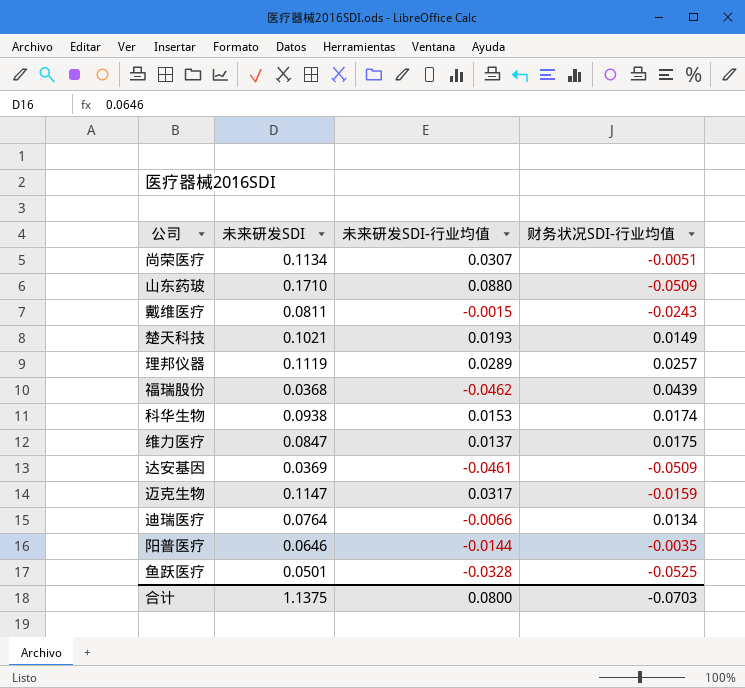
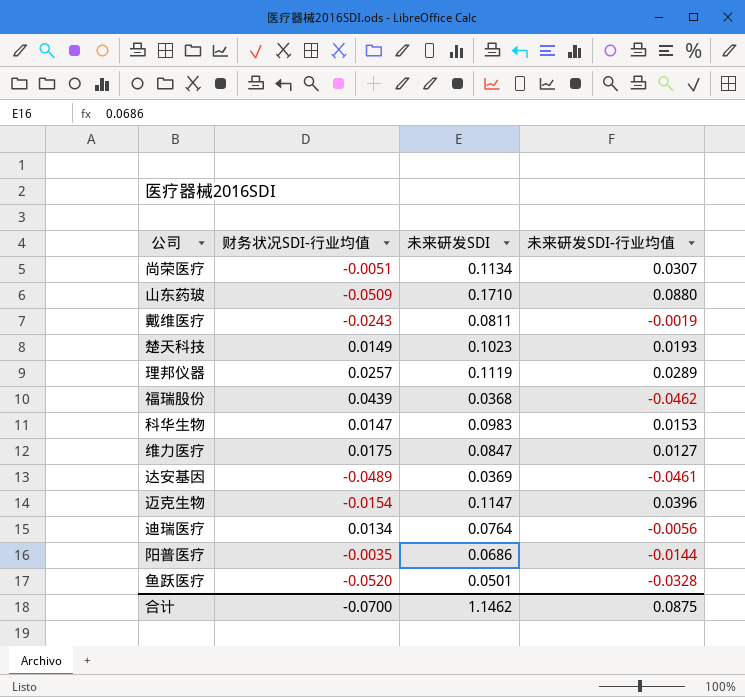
column 财务状况SDI-行业均值 | position: 4 -> 2
戴维医疗 | 未来研发SDI-行业均值: -0.0015 -> -0.0019
楚天科技 | 未来研发SDI: 0.1021 -> 0.1023
科华生物 | 财务状况SDI-行业均值: 0.0174 -> 0.0147
科华生物 | 未来研发SDI: 0.0938 -> 0.0983
维力医疗 | 未来研发SDI-行业均值: 0.0137 -> 0.0127
达安基因 | 财务状况SDI-行业均值: -0.0509 -> -0.0489
迈克生物 | 财务状况SDI-行业均值: -0.0159 -> -0.0154
迈克生物 | 未来研发SDI-行业均值: 0.0317 -> 0.0396
迪瑞医疗 | 未来研发SDI-行业均值: -0.0066 -> -0.0056
阳普医疗 | 未来研发SDI: 0.0646 -> 0.0686
鱼跃医疗 | 财务状况SDI-行业均值: -0.0525 -> -0.0520
合计 | 财务状况SDI-行业均值: -0.0703 -> -0.0700
合计 | 未来研发SDI: 1.1375 -> 1.1462
合计 | 未来研发SDI-行业均值: 0.0800 -> 0.0875

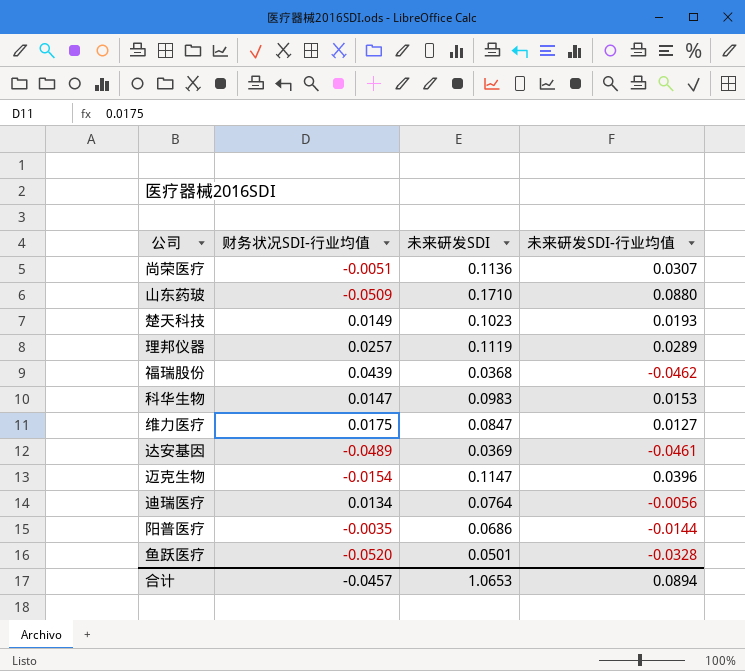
row 戴维医疗: -0.0243 | 0.0811 | -0.0019 -> none
尚荣医疗 | 未来研发SDI: 0.1134 -> 0.1136
合计 | 财务状况SDI-行业均值: -0.0700 -> -0.0457
合计 | 未来研发SDI: 1.1462 -> 1.0653
合计 | 未来研发SDI-行业均值: 0.0875 -> 0.0894

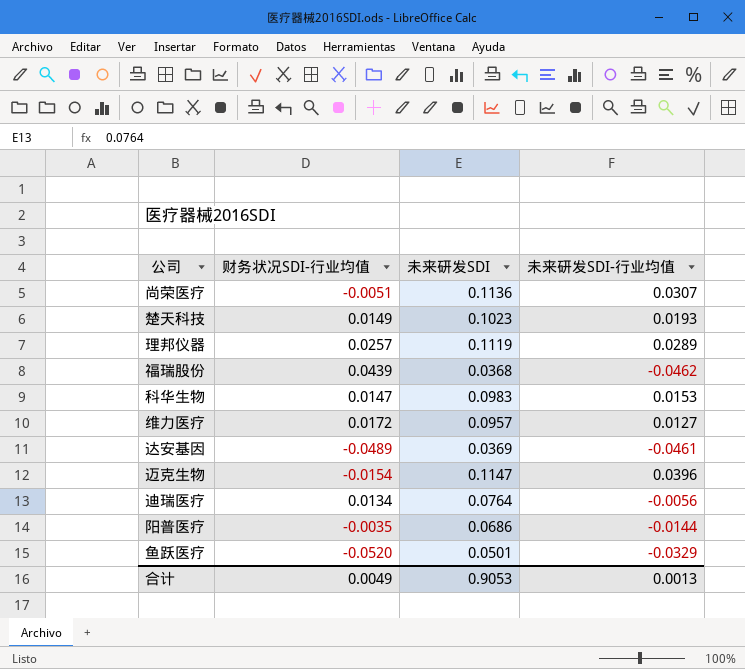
row 山东药玻: -0.0509 | 0.1710 | 0.0880 -> none
维力医疗 | 财务状况SDI-行业均值: 0.0175 -> 0.0172
维力医疗 | 未来研发SDI: 0.0847 -> 0.0957
鱼跃医疗 | 未来研发SDI-行业均值: -0.0328 -> -0.0329
合计 | 财务状况SDI-行业均值: -0.0457 -> 0.0049
合计 | 未来研发SDI: 1.0653 -> 0.9053
合计 | 未来研发SDI-行业均值: 0.0894 -> 0.0013

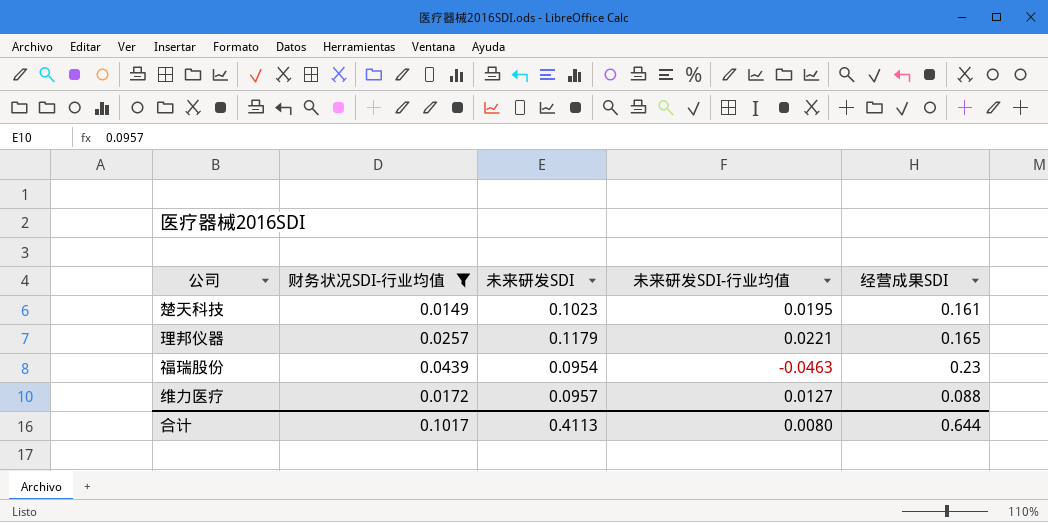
filter: none -> 财务状况SDI-行业均值 >= 0.0149
column 经营成果SDI | position: none -> 5
楚天科技 | 未来研发SDI-行业均值: 0.0193 -> 0.0195
理邦仪器 | 未来研发SDI: 0.1119 -> 0.1179
理邦仪器 | 未来研发SDI-行业均值: 0.0289 -> 0.0221
福瑞股份 | 未来研发SDI: 0.0368 -> 0.0954
福瑞股份 | 未来研发SDI-行业均值: -0.0462 -> -0.0463
合计 | 财务状况SDI-行业均值: 0.0049 -> 0.1017
合计 | 未来研发SDI: 0.9053 -> 0.4113
合计 | 未来研发SDI-行业均值: 0.0013 -> 0.0080

